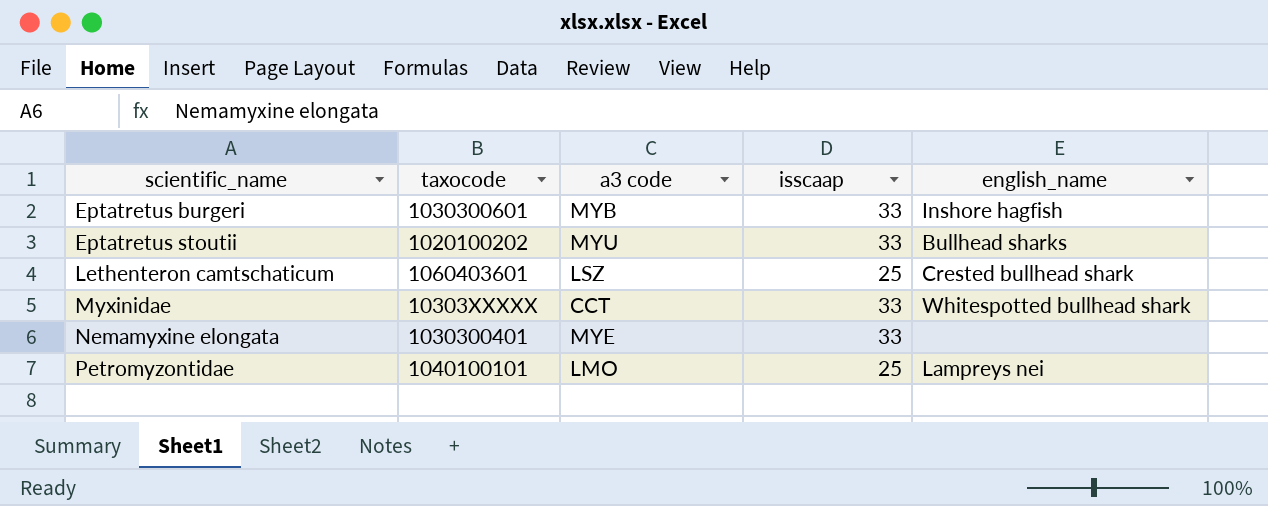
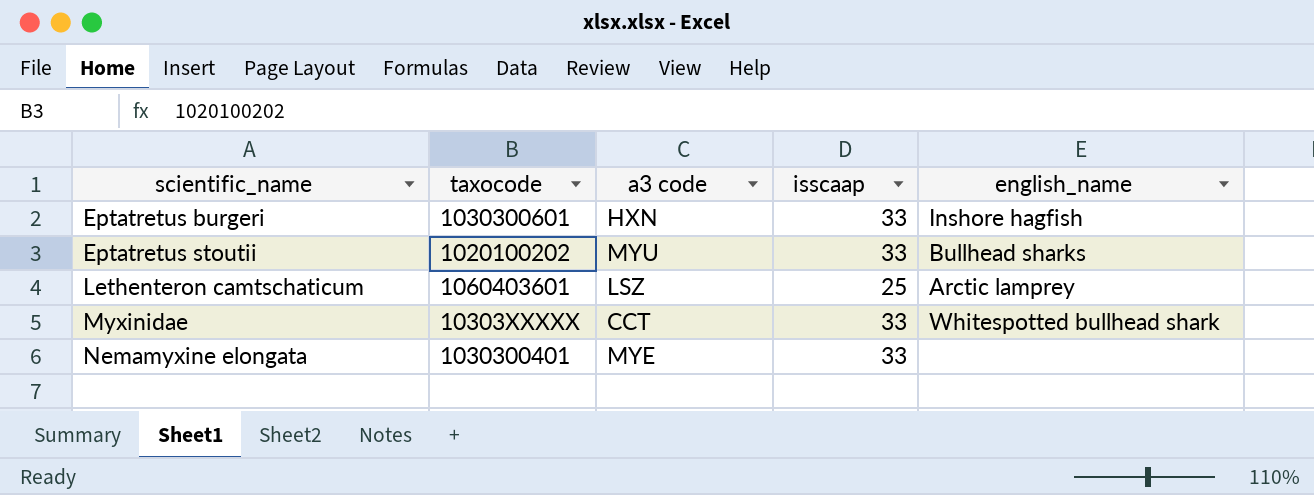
row Petromyzontidae: 1040100101 | LMO | 25 | Lampreys nei -> none
Eptatretus burgeri | a3 code: MYB -> HXN
Lethenteron camtschaticum | english_name: Crested bullhead shark -> Arctic lamprey

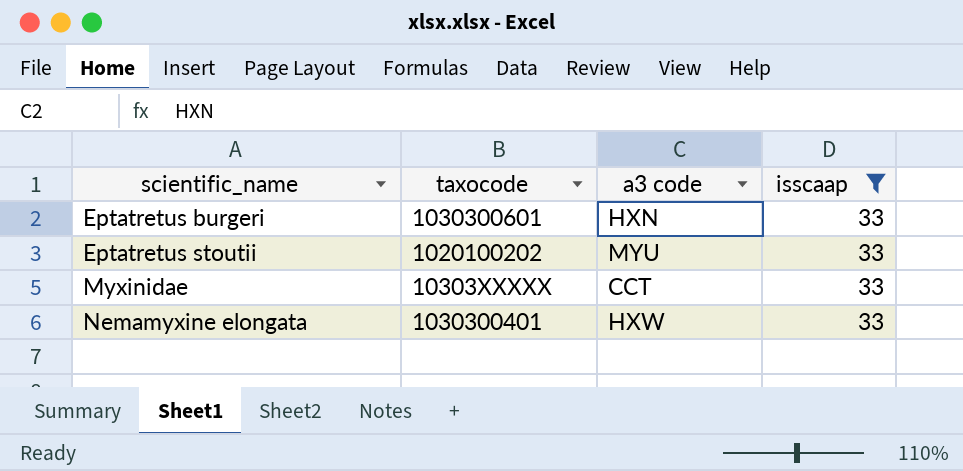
filter: none -> isscaap = 33
column english_name | position: 5 -> none
Nemamyxine elongata | a3 code: MYE -> HXW

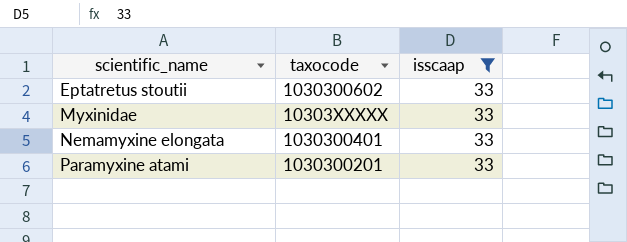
column a3 code | position: 3 -> none
row Eptatretus burgeri: 1030300601 | HXN | 33 -> none
Eptatretus stoutii | taxocode: 1020100202 -> 1030300602
row Paramyxine atami: none -> 1030300201 | 33

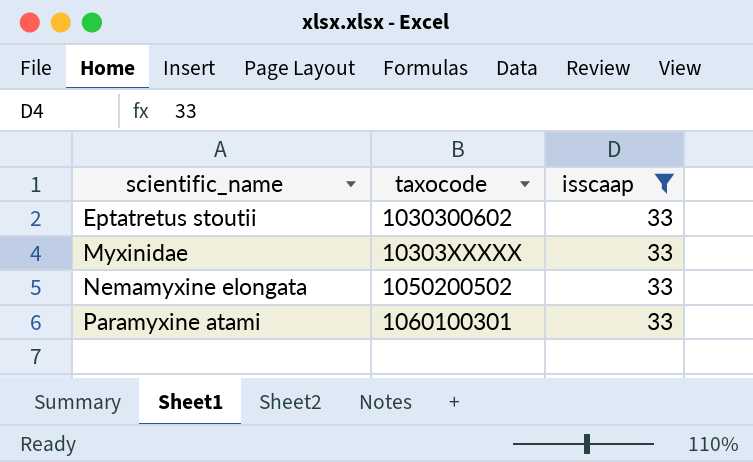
Nemamyxine elongata | taxocode: 1030300401 -> 1050200502
Paramyxine atami | taxocode: 1030300201 -> 1060100301

